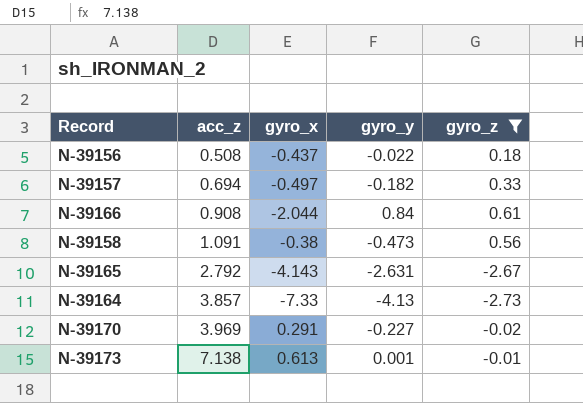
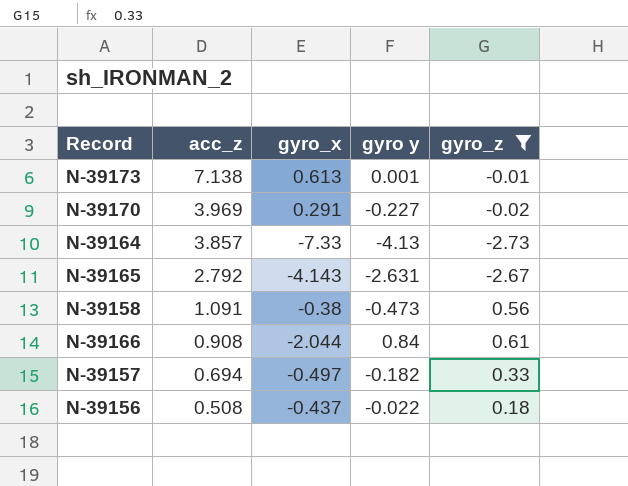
row order: acc_z ascending -> acc_z descending
column name: gyro_y -> gyro y

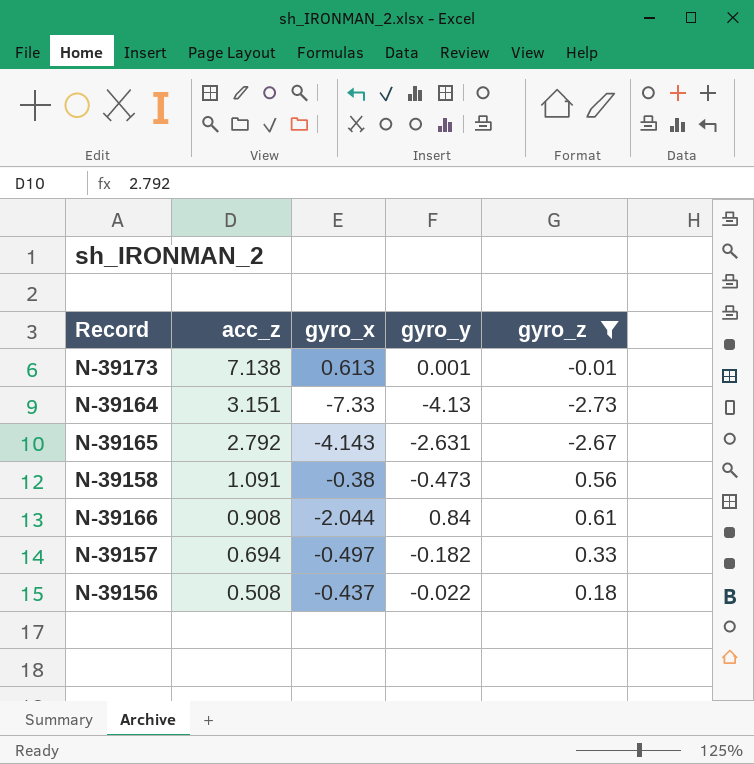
column name: gyro y -> gyro_y
row N-39170: 3.969 | 0.291 | -0.227 | -0.02 -> none
N-39164 | acc_z: 3.857 -> 3.151

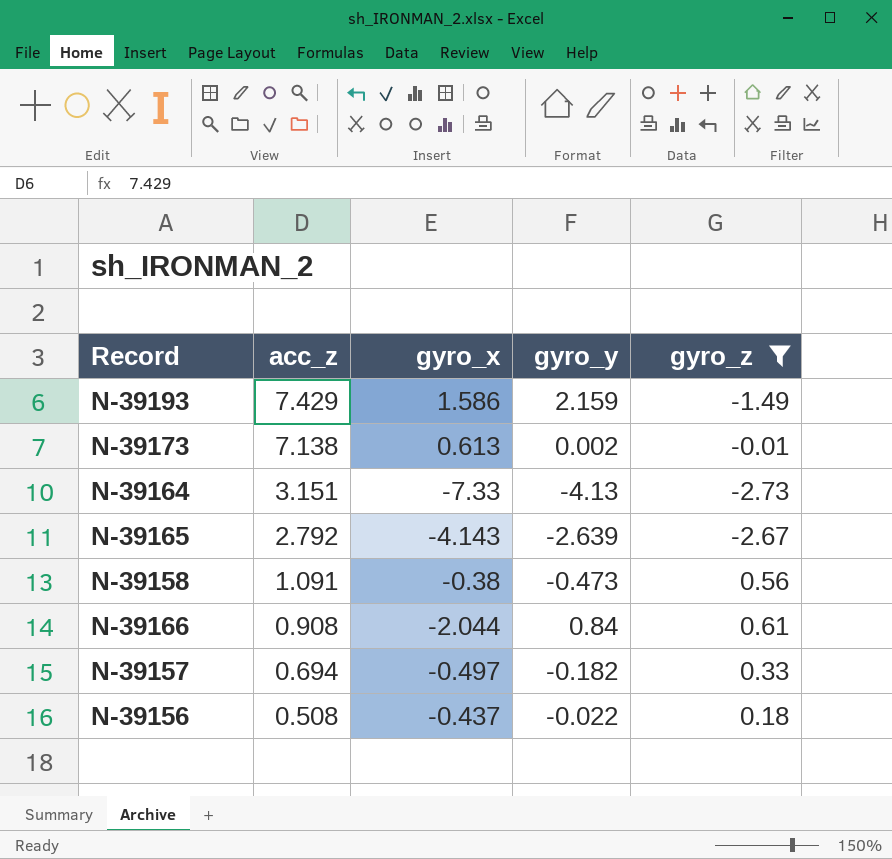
row N-39193: none -> 7.429 | 1.586 | 2.159 | -1.49
N-39173 | gyro_y: 0.001 -> 0.002
N-39165 | gyro_y: -2.631 -> -2.639

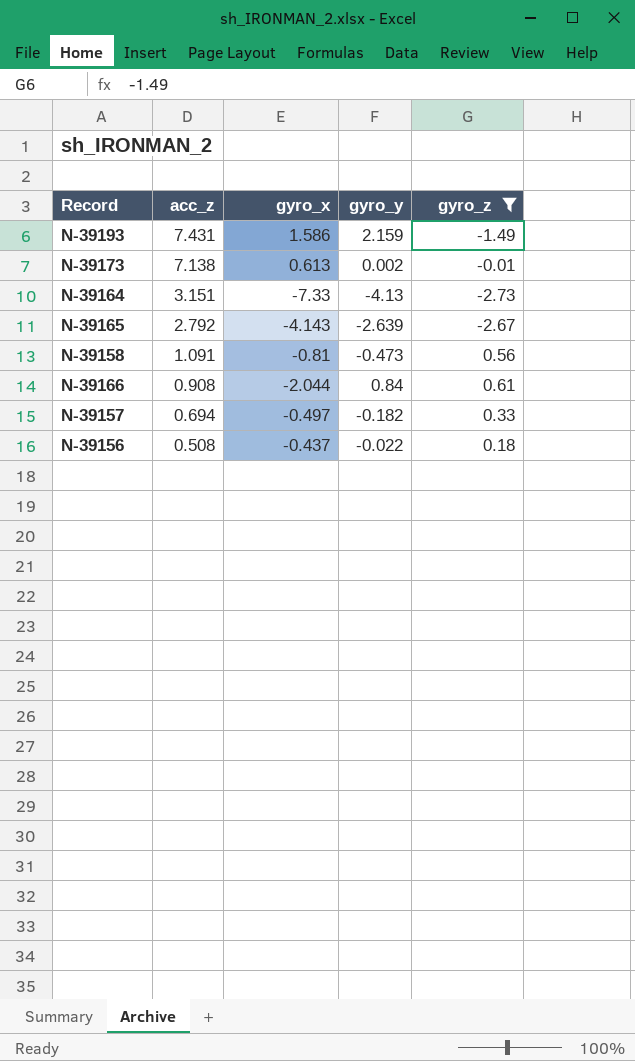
N-39193 | acc_z: 7.429 -> 7.431
N-39158 | gyro_x: -0.38 -> -0.81

